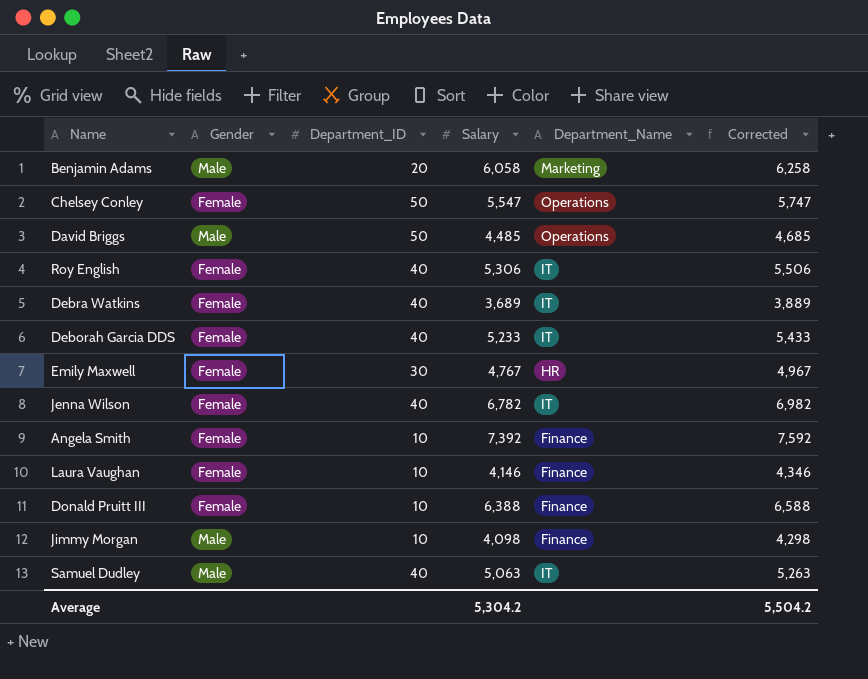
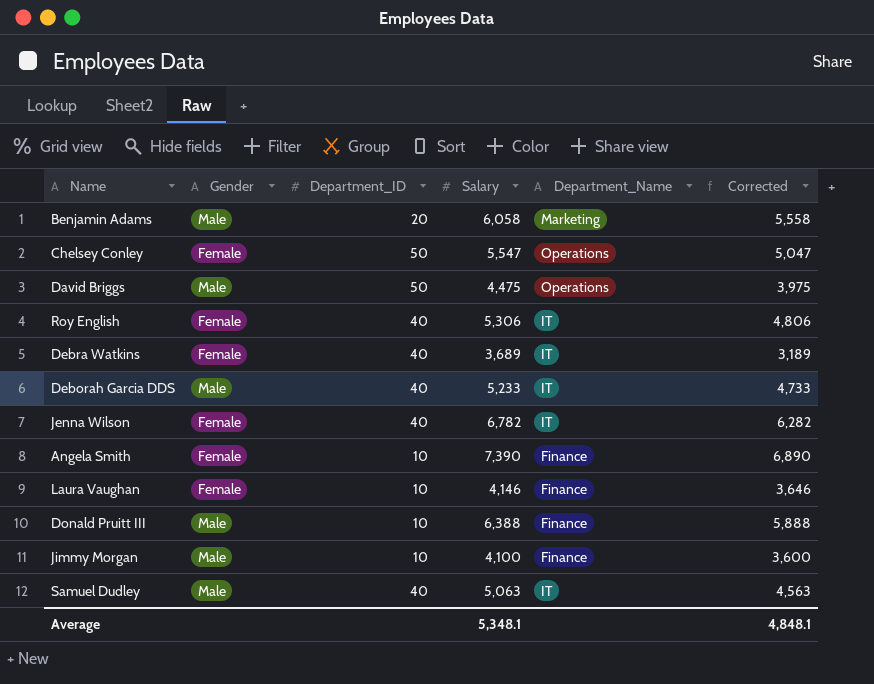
column Corrected | formula: [Salary] + 200 -> [Salary] - 500
row Emily Maxwell: Female | 30 | 4,767 | HR | 4,967 -> none
David Briggs | Salary: 4,485 -> 4,475
Deborah Garcia DDS | Gender: Female -> Male
Angela Smith | Salary: 7,392 -> 7,390
Donald Pruitt III | Gender: Female -> Male
Jimmy Morgan | Salary: 4,098 -> 4,100
Average | Salary: 5,304.2 -> 5,348.1
Average | Corrected: 5,504.2 -> 4,848.1

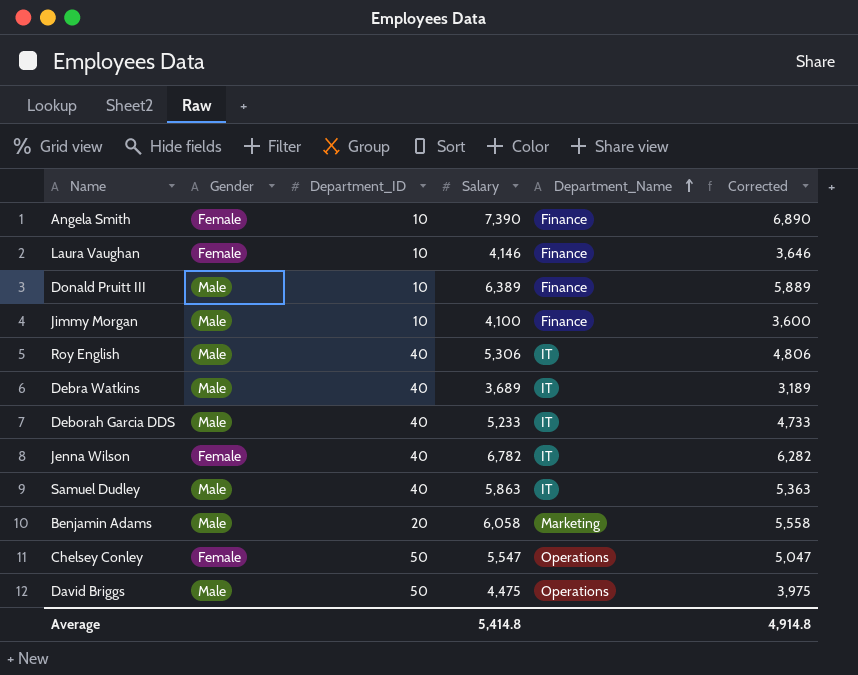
row order: none -> Department_Name ascending
Donald Pruitt III | Salary: 6,388 -> 6,389
Donald Pruitt III | Corrected: 5,888 -> 5,889
Roy English | Gender: Female -> Male
Debra Watkins | Gender: Female -> Male
Samuel Dudley | Salary: 5,063 -> 5,863
Samuel Dudley | Corrected: 4,563 -> 5,363
Average | Salary: 5,348.1 -> 5,414.8
Average | Corrected: 4,848.1 -> 4,914.8

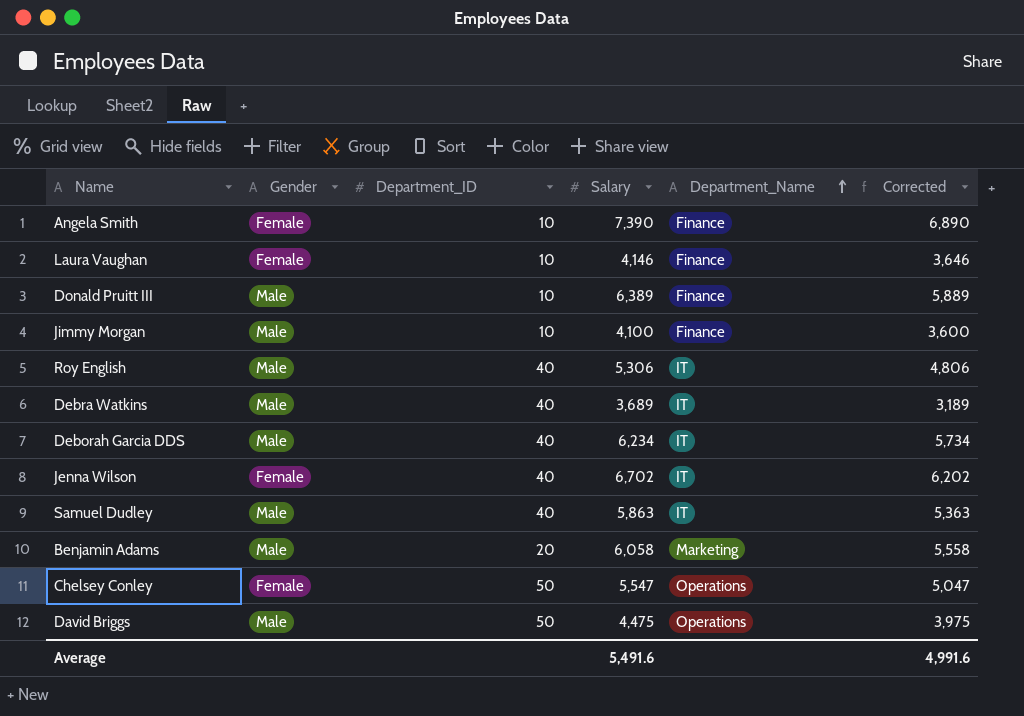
Deborah Garcia DDS | Salary: 5,233 -> 6,234
Deborah Garcia DDS | Corrected: 4,733 -> 5,734
Jenna Wilson | Salary: 6,782 -> 6,702
Jenna Wilson | Corrected: 6,282 -> 6,202
Average | Salary: 5,414.8 -> 5,491.6
Average | Corrected: 4,914.8 -> 4,991.6

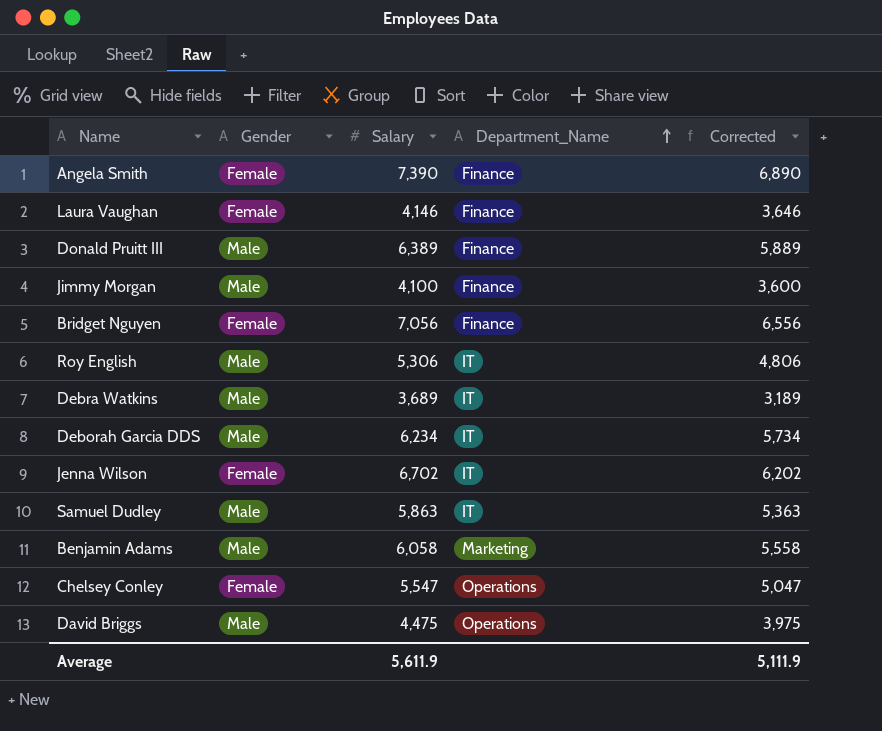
column Department_ID | position: 3 -> none
row Bridget Nguyen: none -> Female | 7,056 | Finance | 6,556
Average | Salary: 5,491.6 -> 5,611.9
Average | Corrected: 4,991.6 -> 5,111.9

